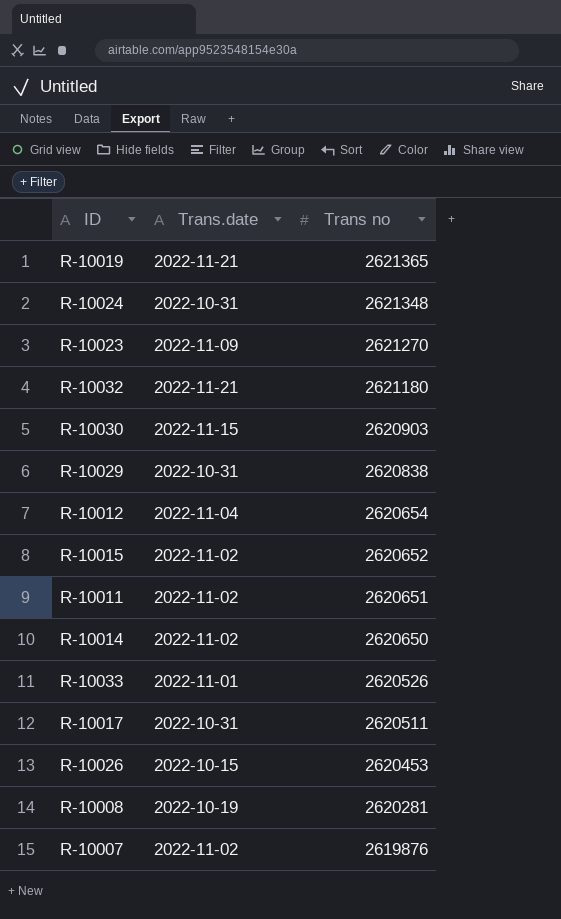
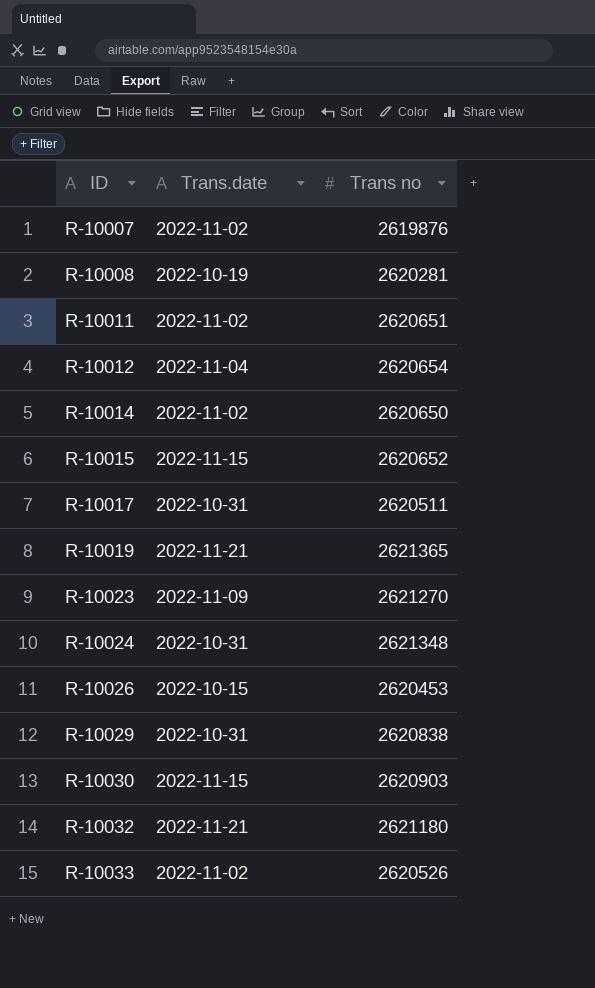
row order: Trans no descending -> ID ascending
R-10015 | Trans.date: 2022-11-02 -> 2022-11-15
R-10033 | Trans.date: 2022-11-01 -> 2022-11-02

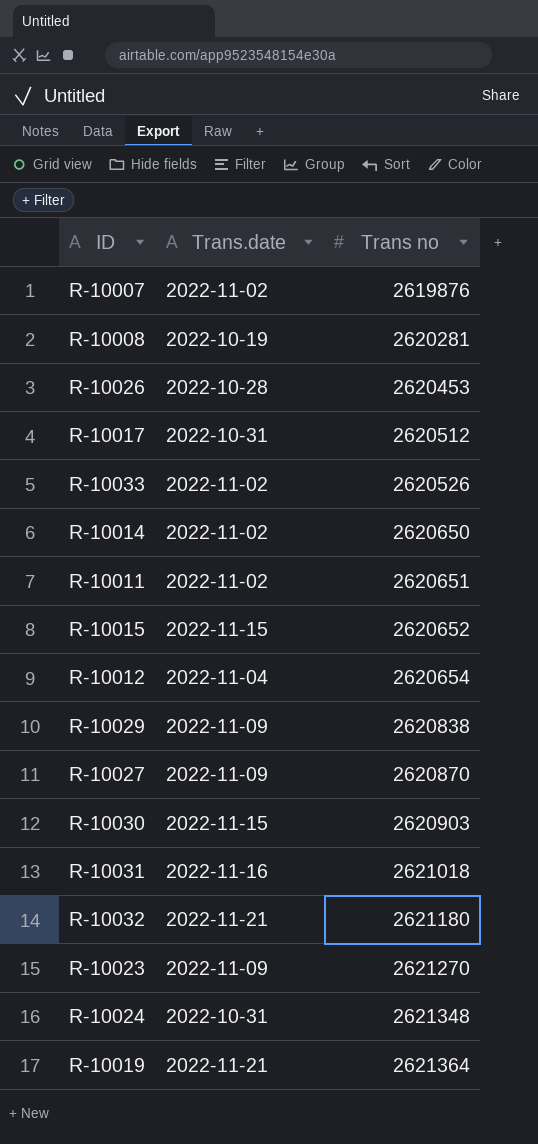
row order: ID ascending -> Trans no ascending
R-10026 | Trans.date: 2022-10-15 -> 2022-10-28
R-10017 | Trans no: 2620511 -> 2620512
R-10029 | Trans.date: 2022-10-31 -> 2022-11-09
row R-10027: none -> 2022-11-09 | 2620870
row R-10031: none -> 2022-11-16 | 2621018
R-10019 | Trans no: 2621365 -> 2621364

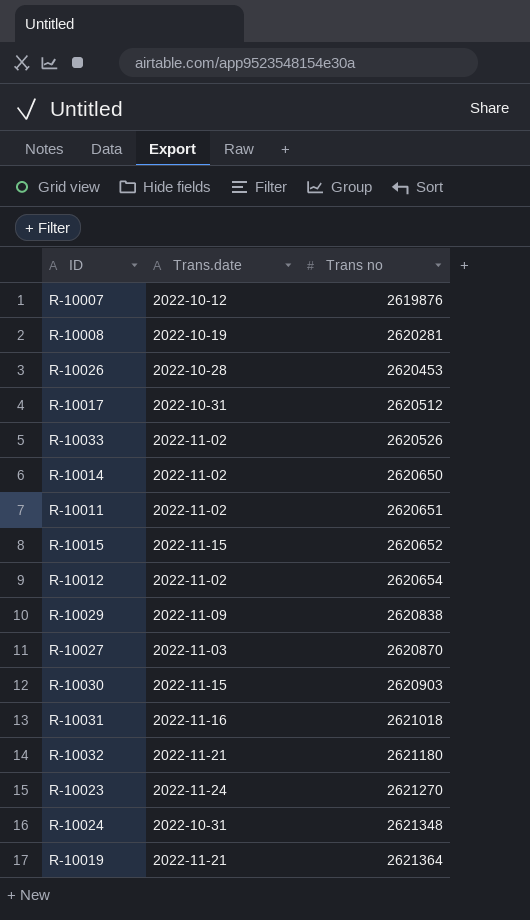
R-10007 | Trans.date: 2022-11-02 -> 2022-10-12
R-10012 | Trans.date: 2022-11-04 -> 2022-11-02
R-10027 | Trans.date: 2022-11-09 -> 2022-11-03
R-10023 | Trans.date: 2022-11-09 -> 2022-11-24

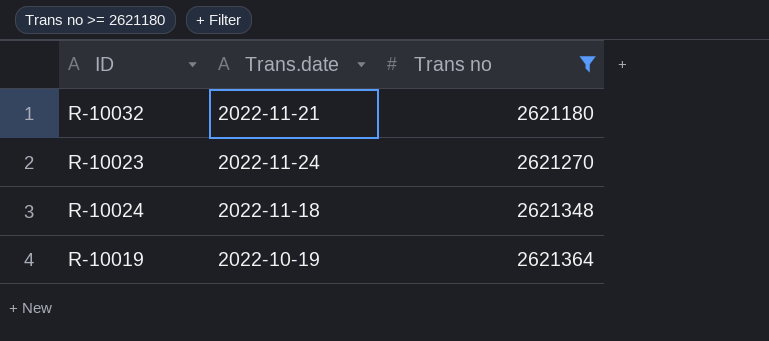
filter: none -> Trans no >= 2621180
R-10024 | Trans.date: 2022-10-31 -> 2022-11-18
R-10019 | Trans.date: 2022-11-21 -> 2022-10-19

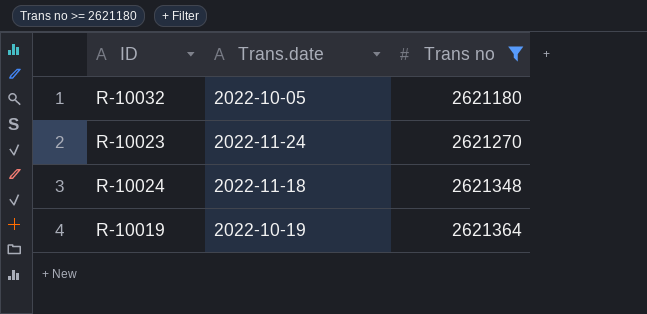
R-10032 | Trans.date: 2022-11-21 -> 2022-10-05

